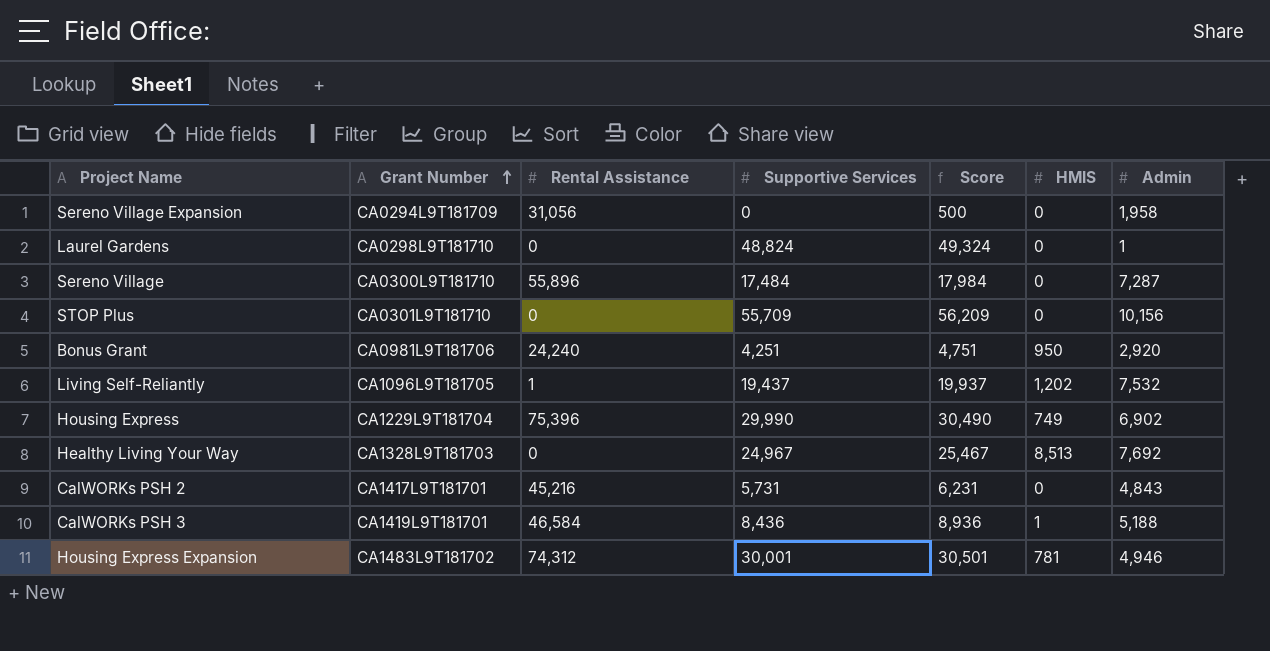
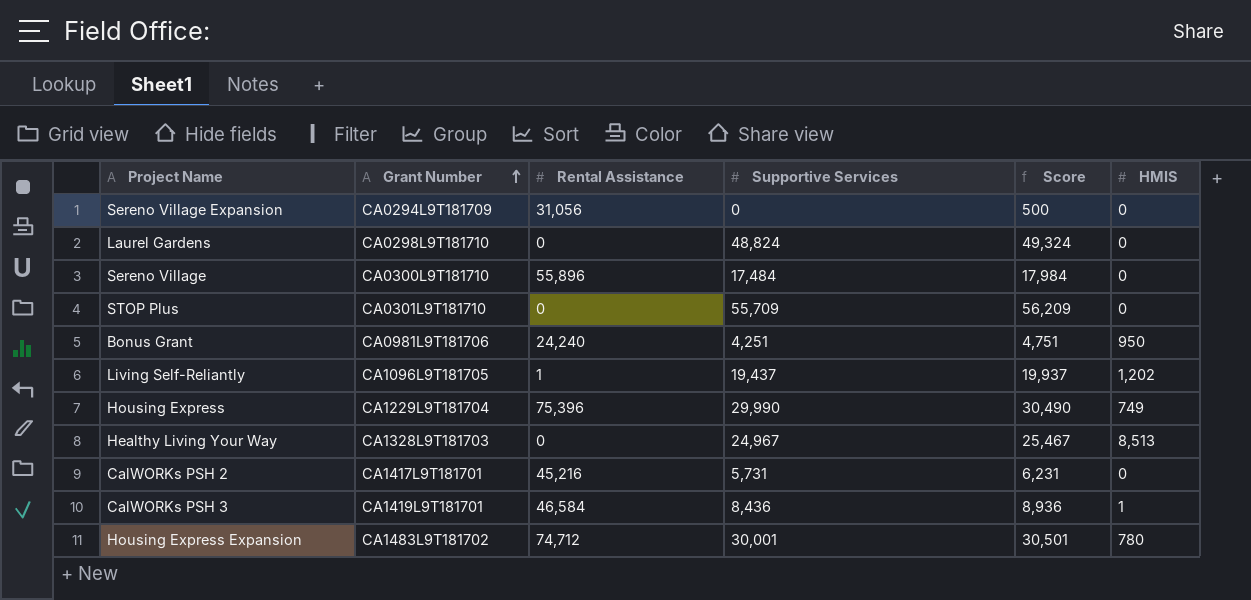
column Admin | position: 7 -> none
Housing Express Expansion | Rental Assistance: 74,312 -> 74,712
Housing Express Expansion | HMIS: 781 -> 780

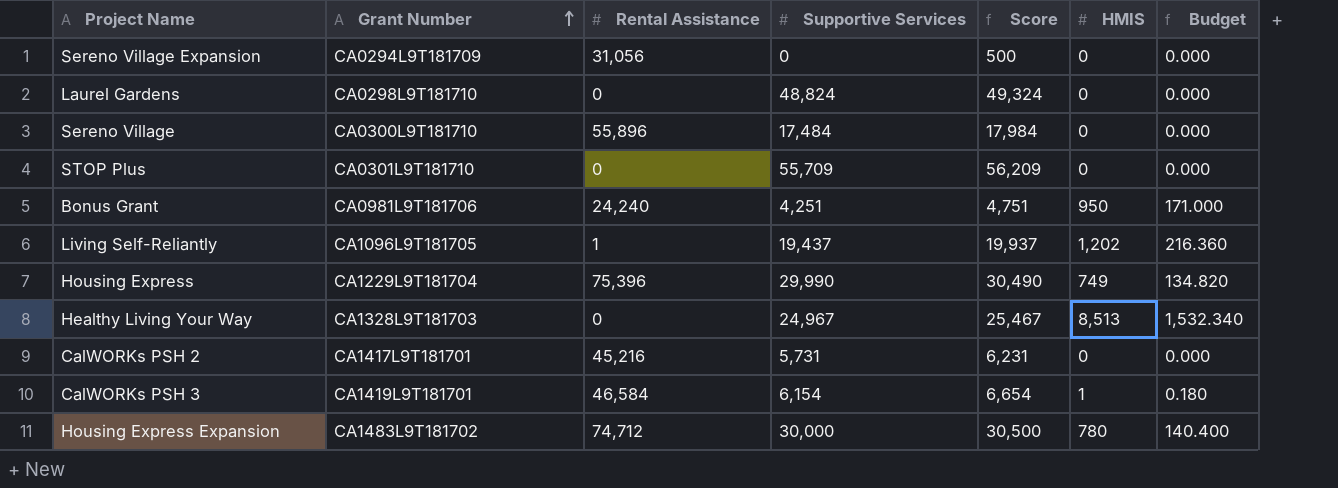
column Budget | formula: none -> [HMIS] * 0.18
CalWORKs PSH 3 | Supportive Services: 8,436 -> 6,154
CalWORKs PSH 3 | Score: 8,936 -> 6,654
Housing Express Expansion | Supportive Services: 30,001 -> 30,000
Housing Express Expansion | Score: 30,501 -> 30,500

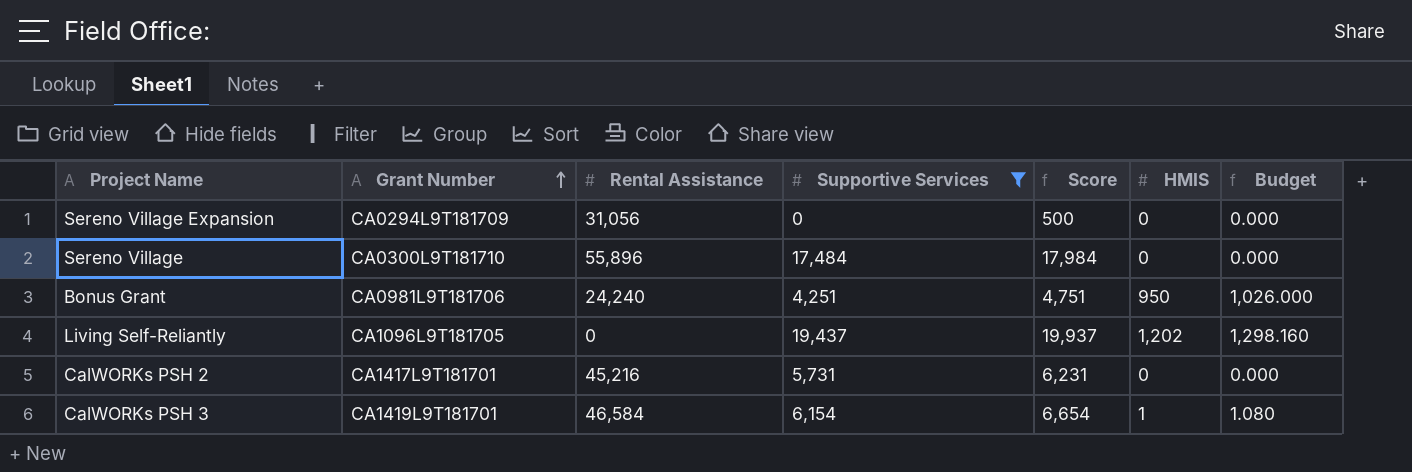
filter: none -> Supportive Services <= 19,437
column Budget | formula: [HMIS] * 0.18 -> [HMIS] * 1.08
Living Self-Reliantly | Rental Assistance: 1 -> 0

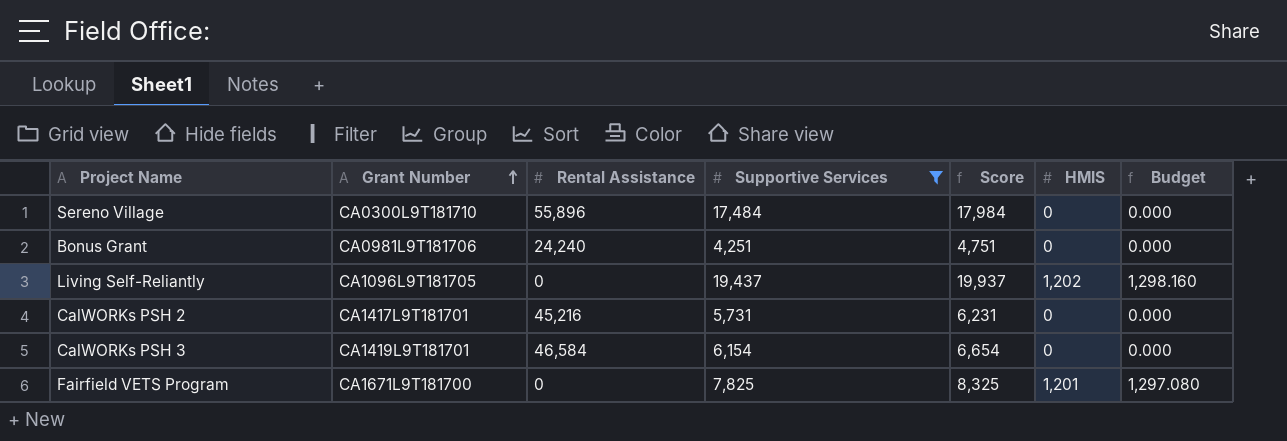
row Sereno Village Expansion: CA0294L9T181709 | 31,056 | 0 | 500 | 0 | 0.000 -> none
Bonus Grant | HMIS: 950 -> 0
Bonus Grant | Budget: 1,026.000 -> 0.000
CalWORKs PSH 3 | HMIS: 1 -> 0
CalWORKs PSH 3 | Budget: 1.080 -> 0.000
row Fairfield VETS Program: none -> CA1671L9T181700 | 0 | 7,825 | 8,325 | 1,201 | 1,297.080

